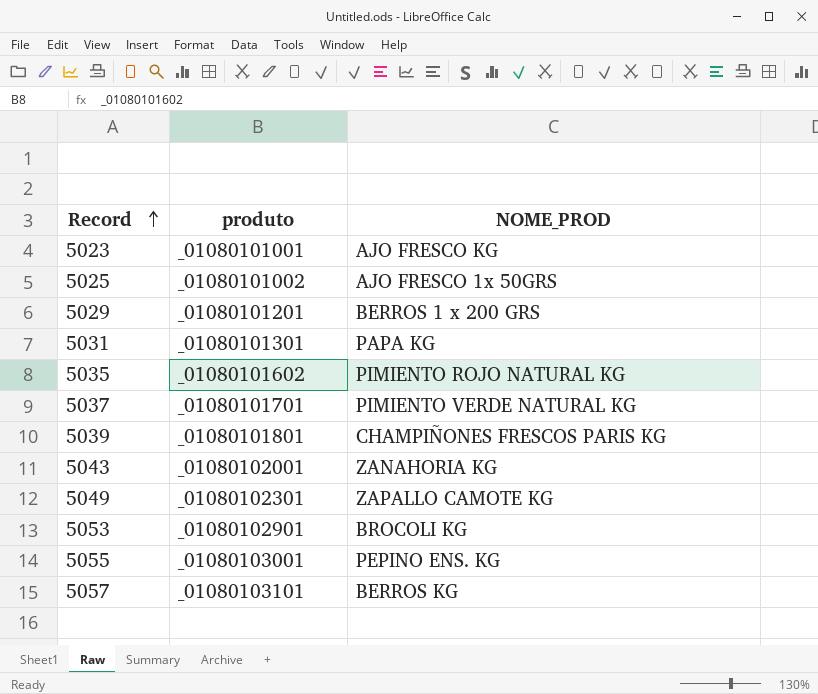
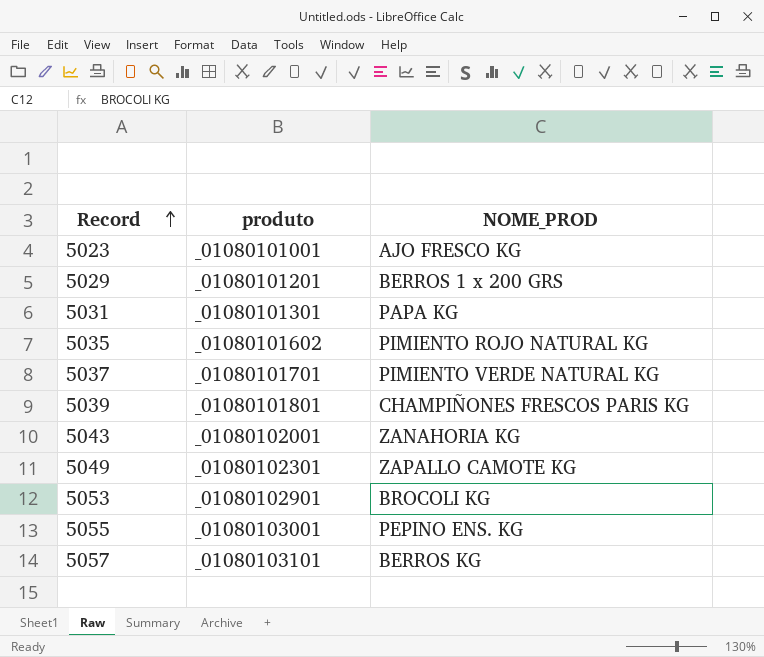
row 5025: _01080101002 | AJO FRESCO 1x 50GRS -> none

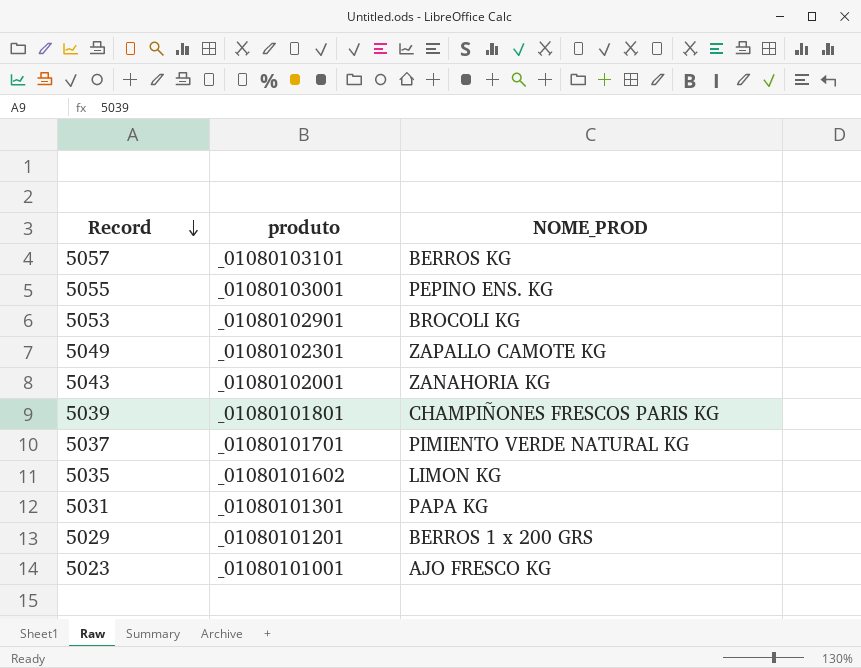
row order: Record ascending -> Record descending
5035 | NOME_PROD: PIMIENTO ROJO NATURAL KG -> LIMON KG

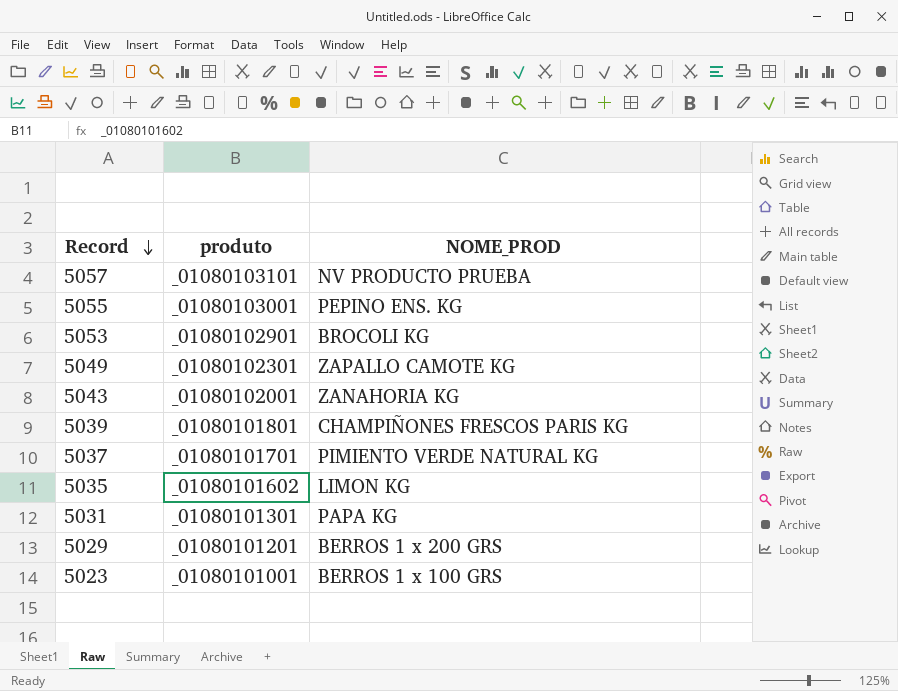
5057 | NOME_PROD: BERROS KG -> NV PRODUCTO PRUEBA
5023 | NOME_PROD: AJO FRESCO KG -> BERROS 1 x 100 GRS

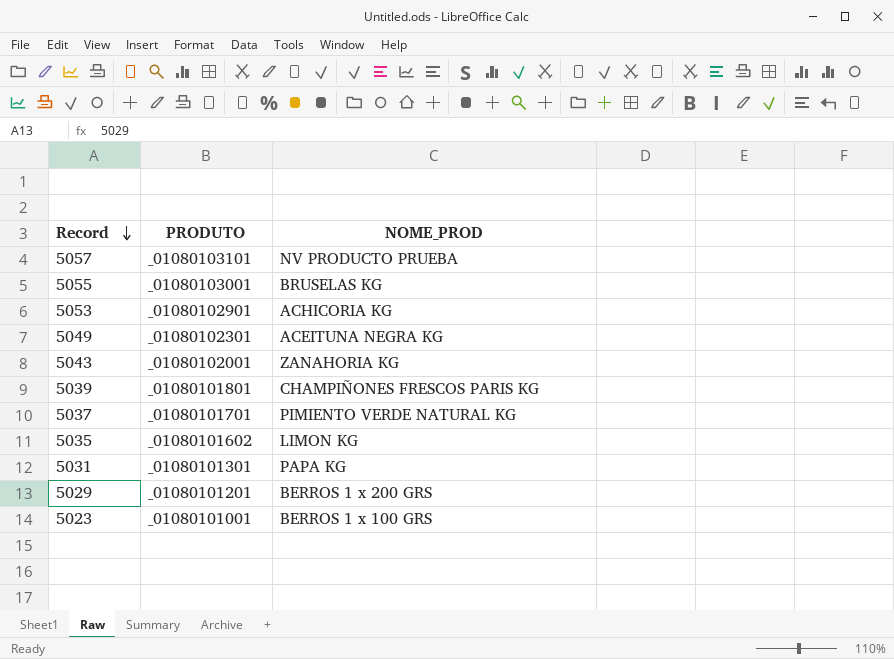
column name: produto -> PRODUTO
5055 | NOME_PROD: PEPINO ENS. KG -> BRUSELAS KG
5053 | NOME_PROD: BROCOLI KG -> ACHICORIA KG
5049 | NOME_PROD: ZAPALLO CAMOTE KG -> ACEITUNA NEGRA KG

